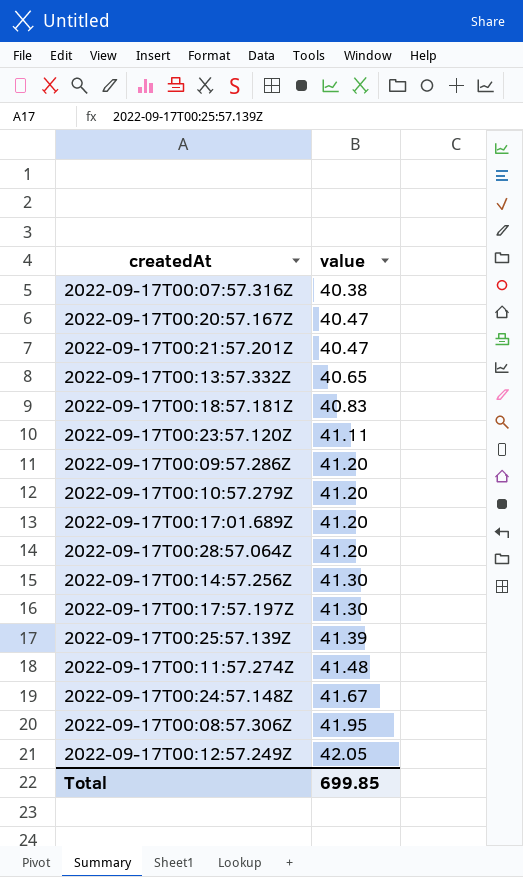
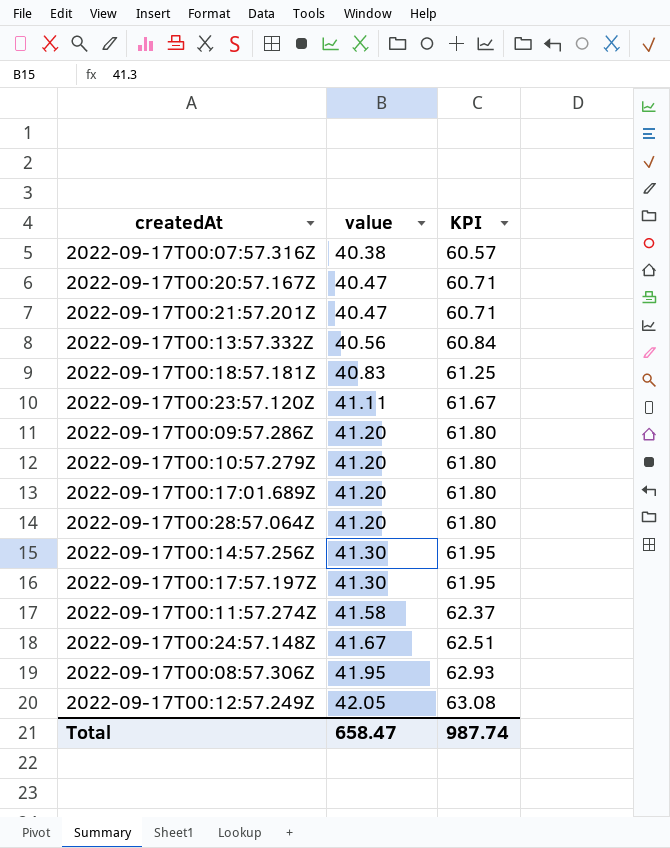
column KPI | formula: none -> [value] * 1.5
row 2022-09-17T00:25:57.139Z: 41.39 -> none
2022-09-17T00:13:57.332Z | value: 40.65 -> 40.56
2022-09-17T00:11:57.274Z | value: 41.48 -> 41.58
Total | value: 699.85 -> 658.47

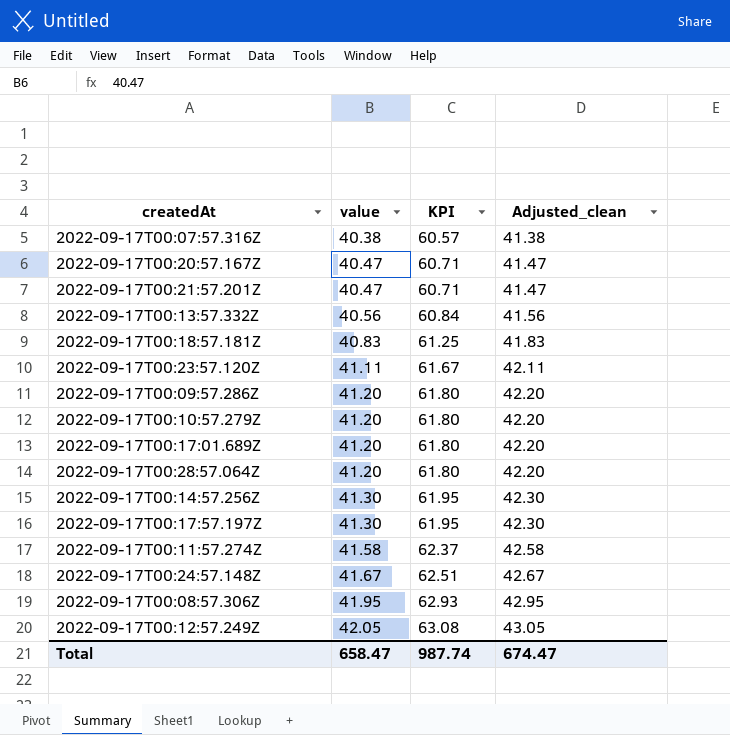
column Adjusted_clean | formula: none -> [value] + 1

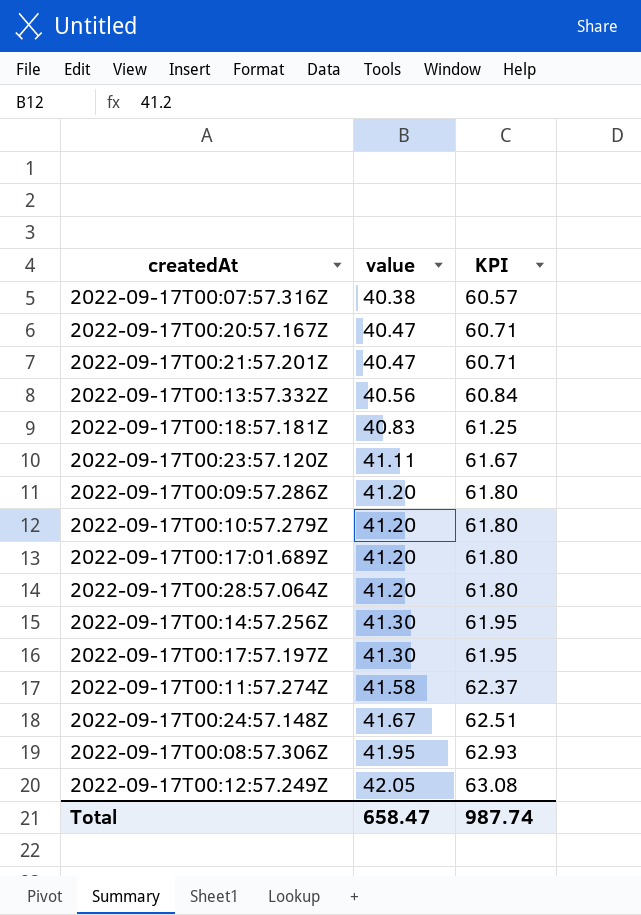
column Adjusted_clean | formula: [value] + 1 -> none

